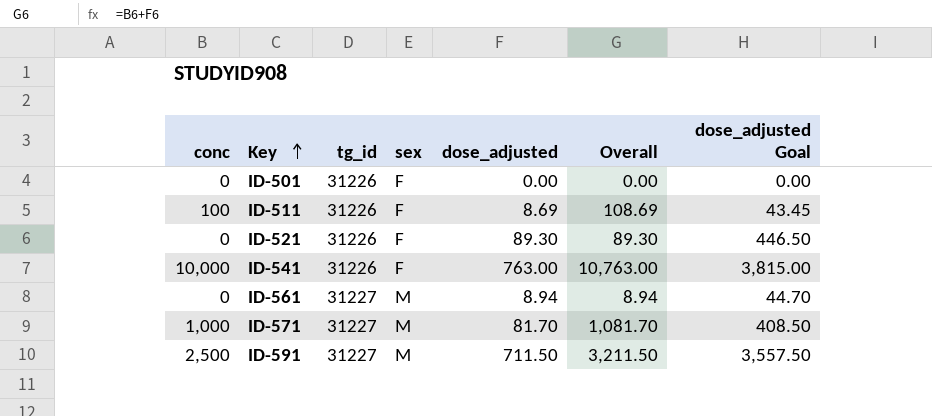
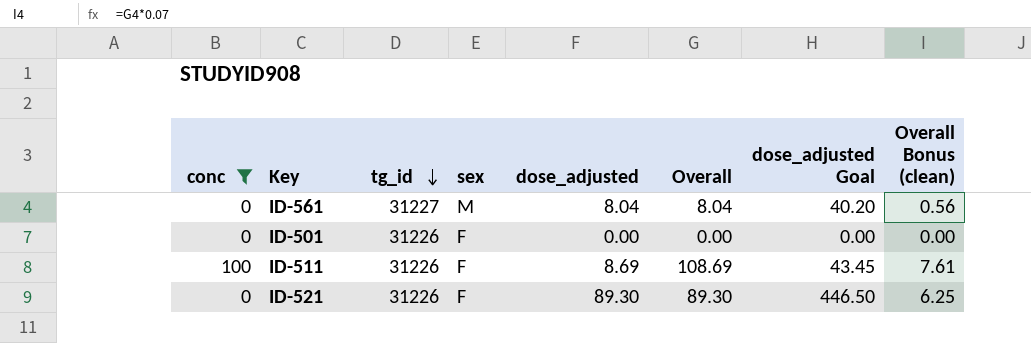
filter: none -> conc <= 100
row order: Key ascending -> tg_id descending
column Overall Bonus (clean) | formula: none -> [Overall] * 0.07
ID-561 | dose_adjusted: 8.94 -> 8.04
ID-561 | Overall: 8.94 -> 8.04
ID-561 | dose_adjusted Goal: 44.70 -> 40.20

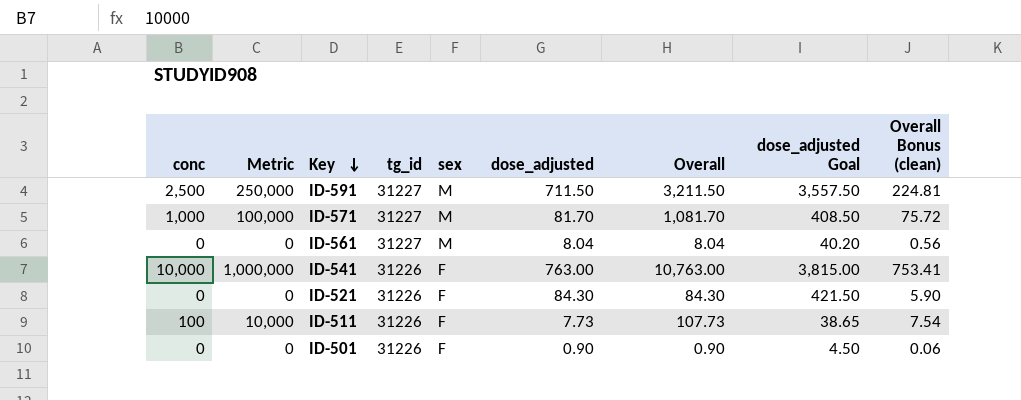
filter: conc <= 100 -> none
row order: tg_id descending -> Key descending
column Metric | formula: none -> [conc] * 100
ID-521 | dose_adjusted: 89.30 -> 84.30
ID-521 | Overall: 89.30 -> 84.30
ID-521 | dose_adjusted Goal: 446.50 -> 421.50
ID-521 | Overall Bonus (clean): 6.25 -> 5.90
ID-511 | dose_adjusted: 8.69 -> 7.73
ID-511 | Overall: 108.69 -> 107.73
ID-511 | dose_adjusted Goal: 43.45 -> 38.65
ID-511 | Overall Bonus (clean): 7.61 -> 7.54
ID-501 | dose_adjusted: 0.00 -> 0.90
ID-501 | Overall: 0.00 -> 0.90
ID-501 | dose_adjusted Goal: 0.00 -> 4.50
ID-501 | Overall Bonus (clean): 0.00 -> 0.06

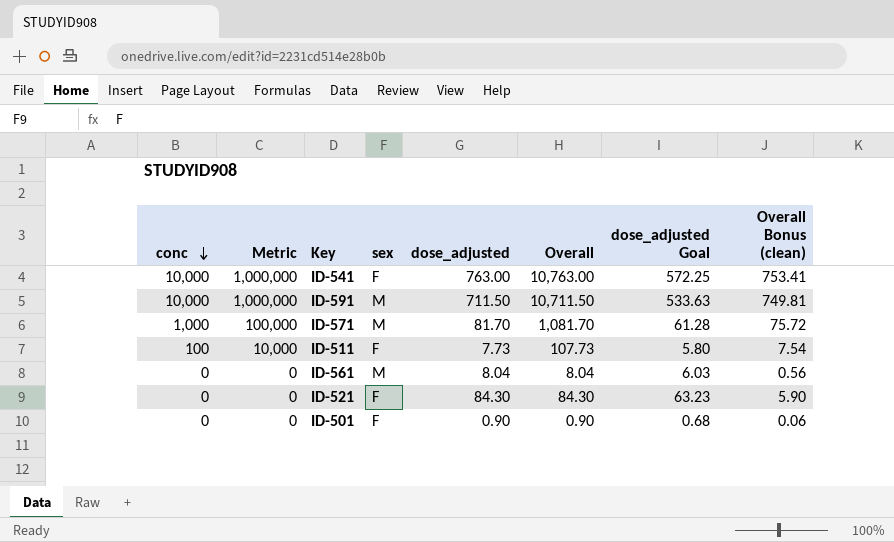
row order: Key descending -> conc descending
column tg_id | position: 4 -> none
column dose_adjusted Goal | formula: [dose_adjusted] * 5 -> [dose_adjusted] * 0.75
ID-591 | conc: 2,500 -> 10,000
ID-591 | Metric: 250,000 -> 1,000,000
ID-591 | Overall: 3,211.50 -> 10,711.50
ID-591 | Overall Bonus (clean): 224.81 -> 749.81

